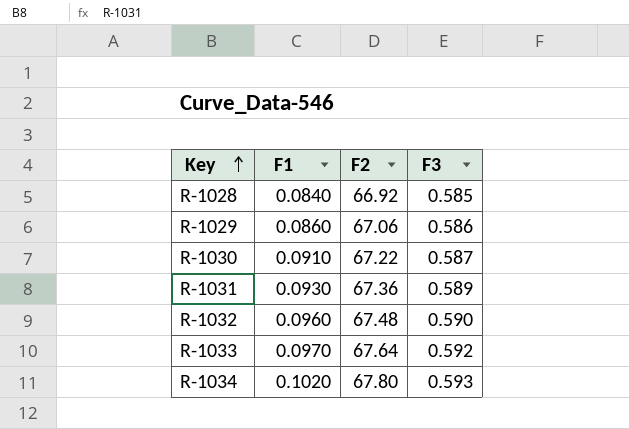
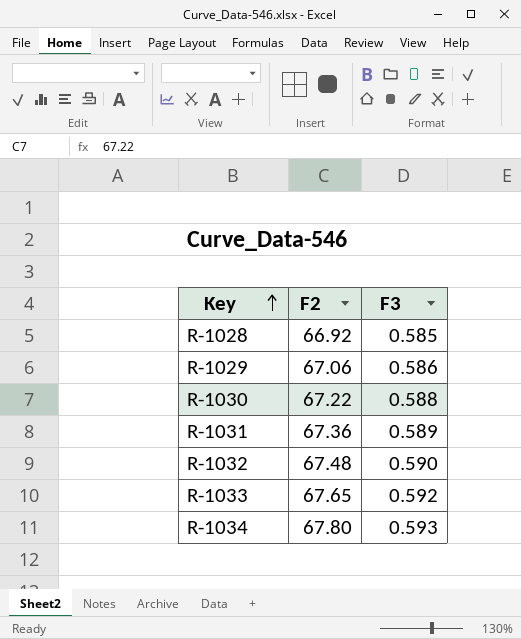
column F1 | position: 2 -> none
R-1030 | F3: 0.587 -> 0.588
R-1033 | F2: 67.64 -> 67.65

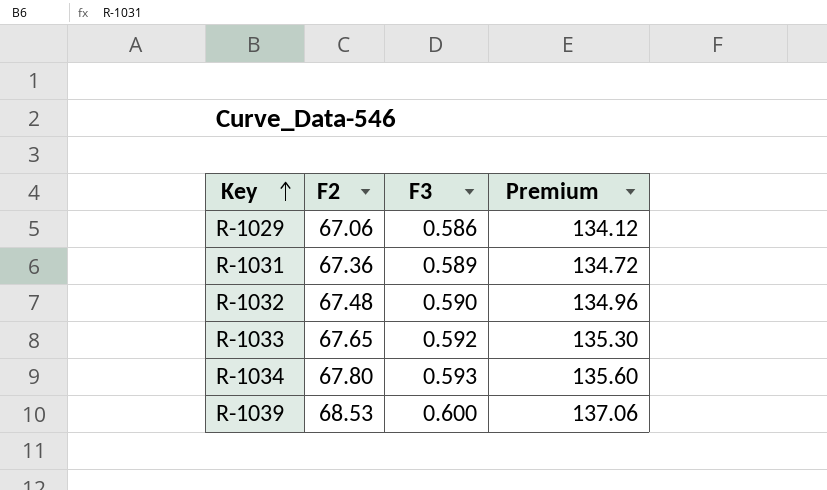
column Premium | formula: none -> [F2] * 2
row R-1028: 66.92 | 0.585 -> none
row R-1030: 67.22 | 0.588 -> none
row R-1039: none -> 68.53 | 0.600 | 137.06

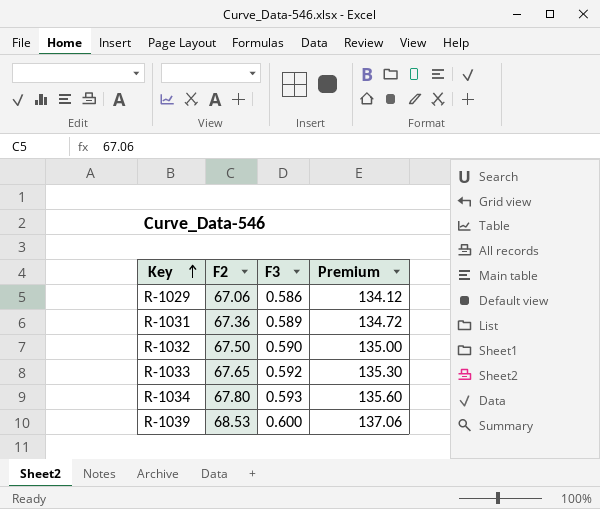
R-1032 | F2: 67.48 -> 67.50
R-1032 | Premium: 134.96 -> 135.00

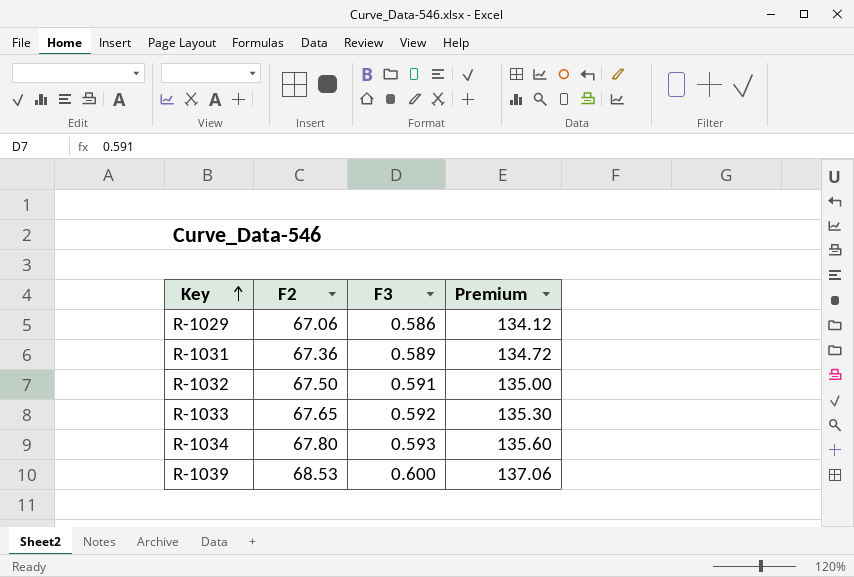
R-1032 | F3: 0.590 -> 0.591

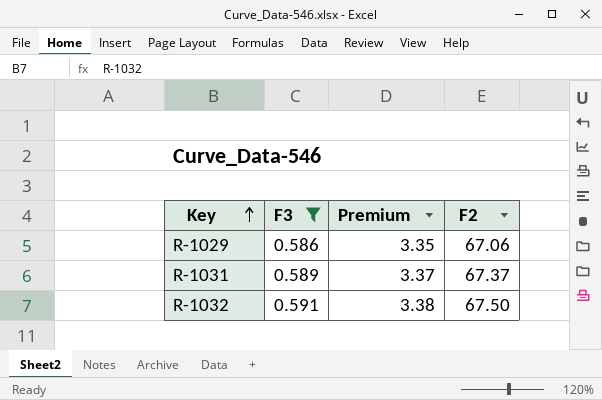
filter: none -> F3 <= 0.591
column Premium | formula: [F2] * 2 -> [F2] * 0.05
column F2 | position: 2 -> 4
R-1031 | F2: 67.36 -> 67.37

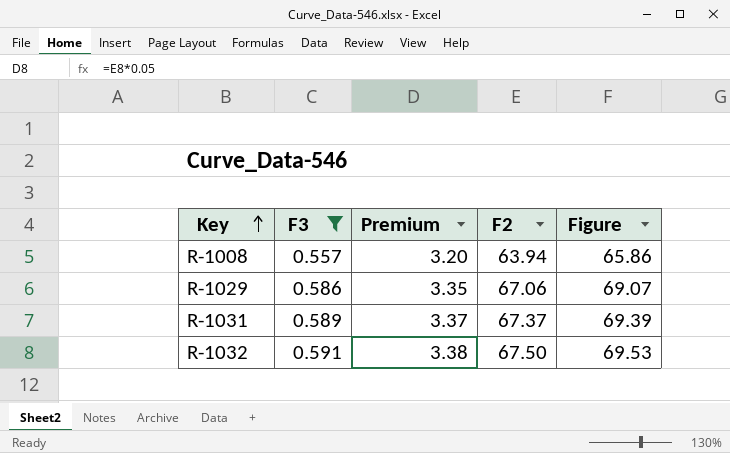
column Figure | formula: none -> [F2] * 1.03
row R-1008: none -> 0.557 | 3.20 | 63.94 | 65.86

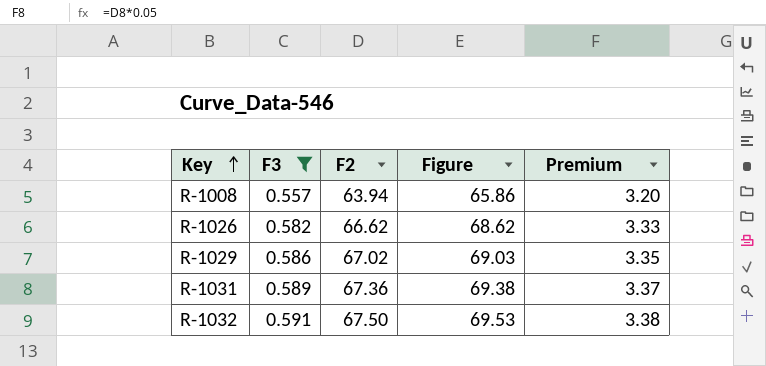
column Premium | position: 3 -> 5
row R-1026: none -> 0.582 | 66.62 | 68.62 | 3.33
R-1029 | F2: 67.06 -> 67.02
R-1029 | Figure: 69.07 -> 69.03
R-1031 | F2: 67.37 -> 67.36
R-1031 | Figure: 69.39 -> 69.38

